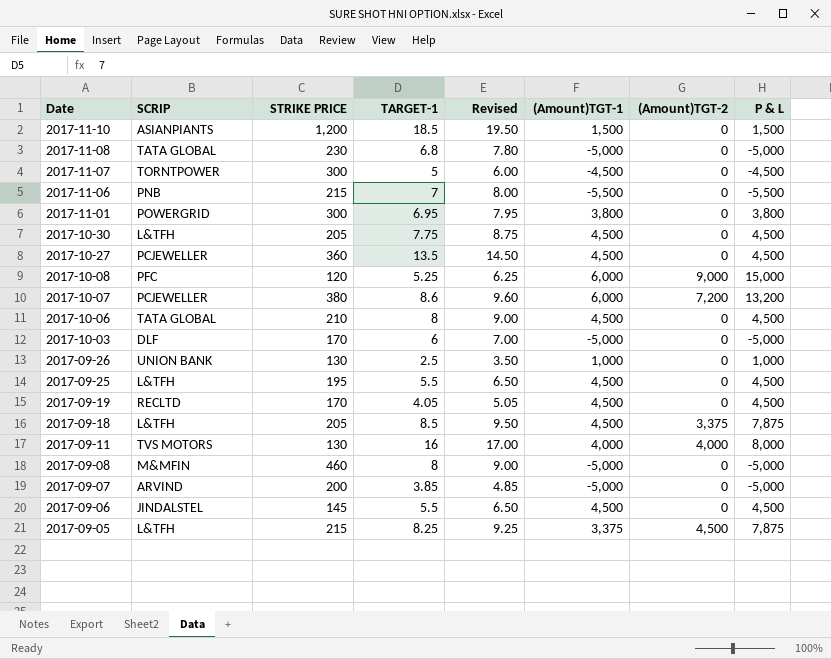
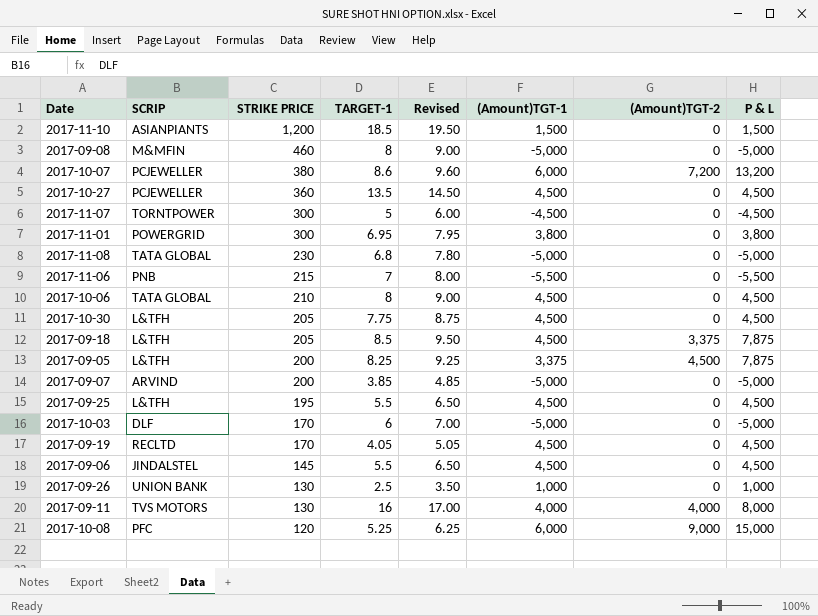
row order: Date descending -> STRIKE PRICE descending
2017-09-05 | STRIKE PRICE: 215 -> 200

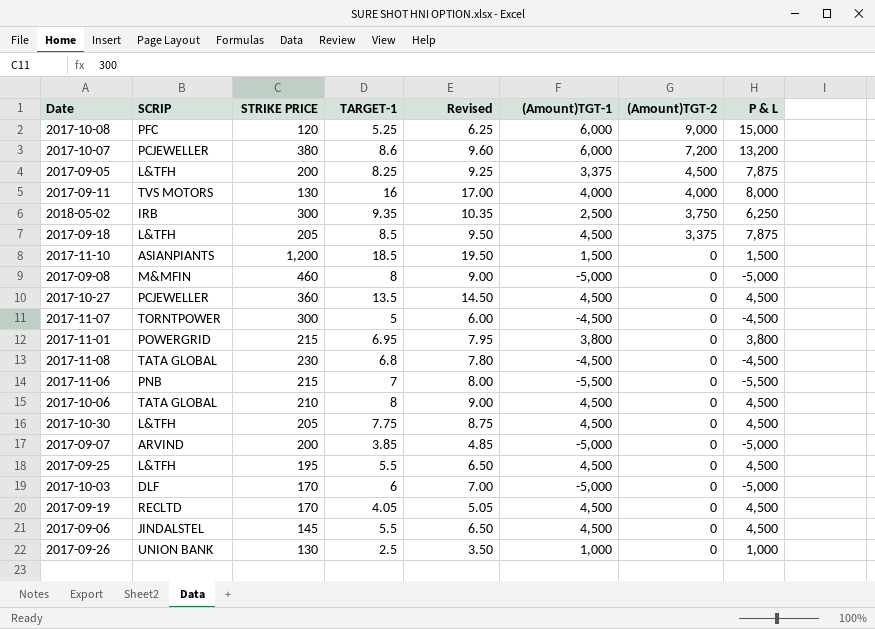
row order: STRIKE PRICE descending -> (Amount)TGT-2 descending
row 2018-05-02: none -> IRB | 300 | 9.35 | 10.35 | 2,500 | 3,750 | 6,250
2017-11-01 | STRIKE PRICE: 300 -> 215
2017-11-08 | (Amount)TGT-1: -5,000 -> -4,500
2017-11-08 | P & L: -5,000 -> -4,500

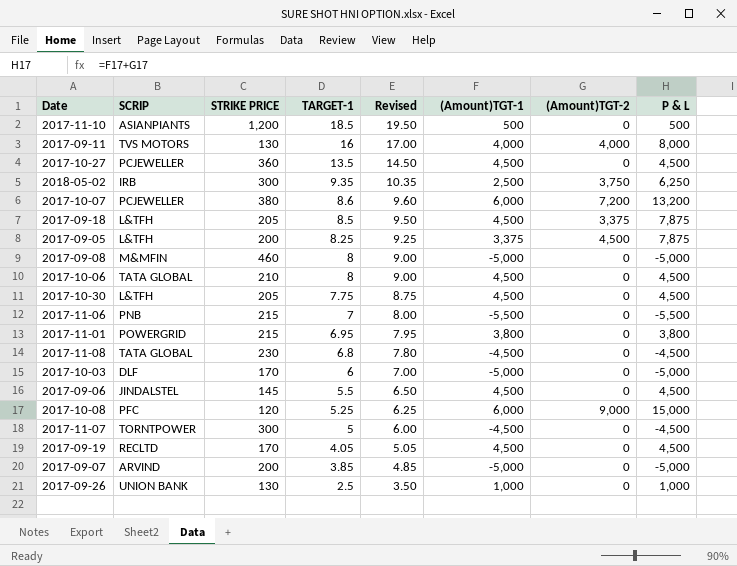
row order: (Amount)TGT-2 descending -> TARGET-1 descending
row 2017-09-25: L&TFH | 195 | 5.5 | 6.50 | 4,500 | 0 | 4,500 -> none
2017-11-10 | (Amount)TGT-1: 1,500 -> 500
2017-11-10 | P & L: 1,500 -> 500

